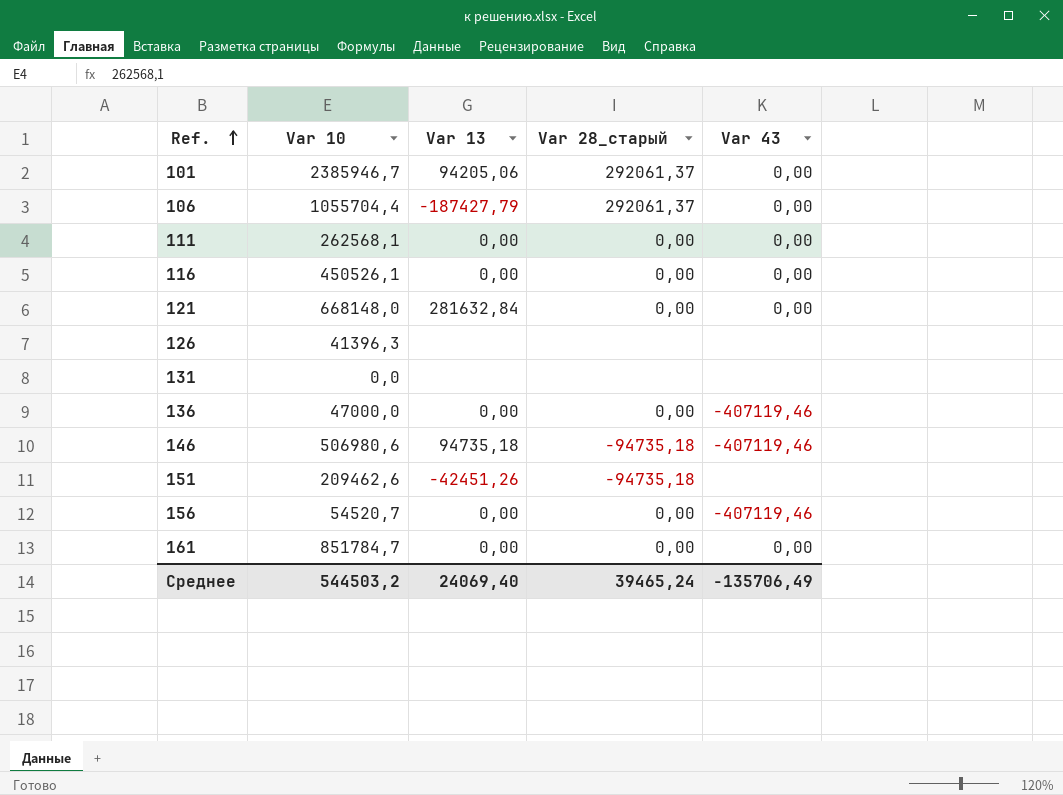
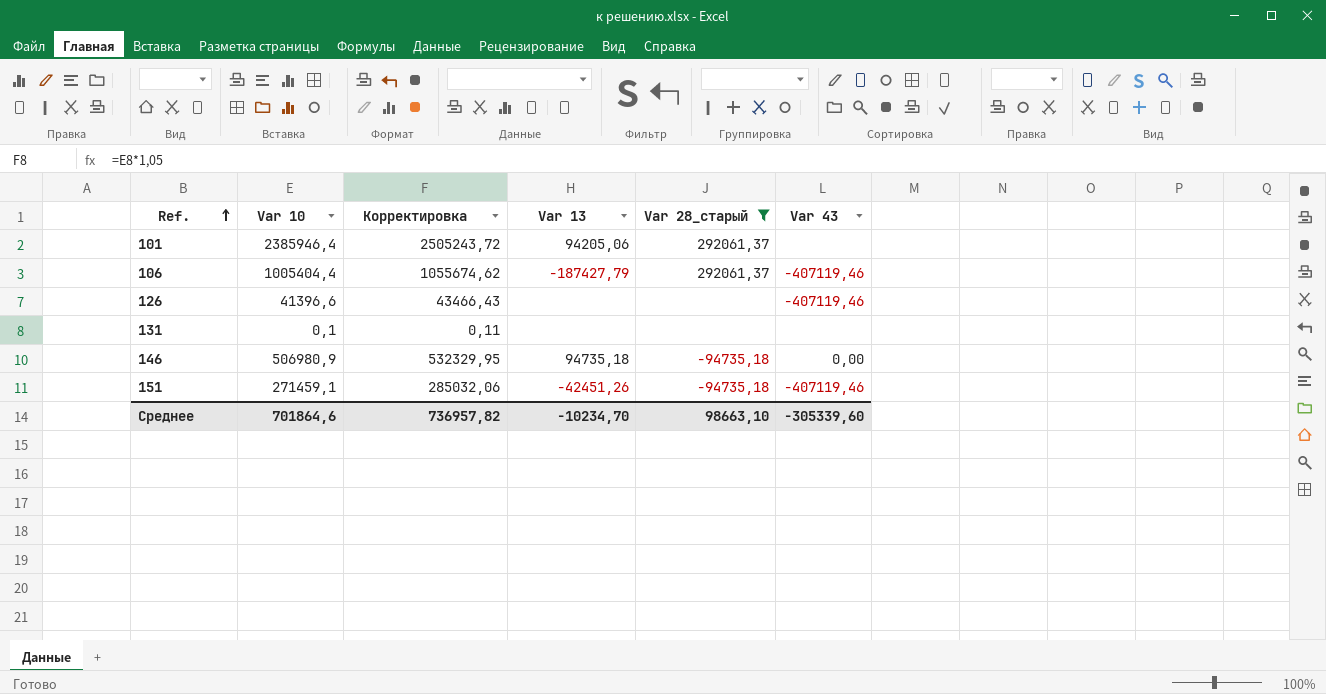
filter: none -> Var 28_старый != 0,00
column Корректировка | formula: none -> [Var 10] * 1,05
101 | Var 10: 2385946,7 -> 2385946,4
101 | Var 43: 0,00 -> none
106 | Var 10: 1055704,4 -> 1005404,4
106 | Var 43: 0,00 -> -407119,46
126 | Var 10: 41396,3 -> 41396,6
126 | Var 43: none -> -407119,46
131 | Var 10: 0,0 -> 0,1
146 | Var 10: 506980,6 -> 506980,9
146 | Var 43: -407119,46 -> 0,00
151 | Var 10: 209462,6 -> 271459,1
151 | Var 43: none -> -407119,46
Среднее | Var 10: 544503,2 -> 701864,6
Среднее | Var 13: 24069,40 -> -10234,70
Среднее | Var 28_старый: 39465,24 -> 98663,10
Среднее | Var 43: -135706,49 -> -305339,60

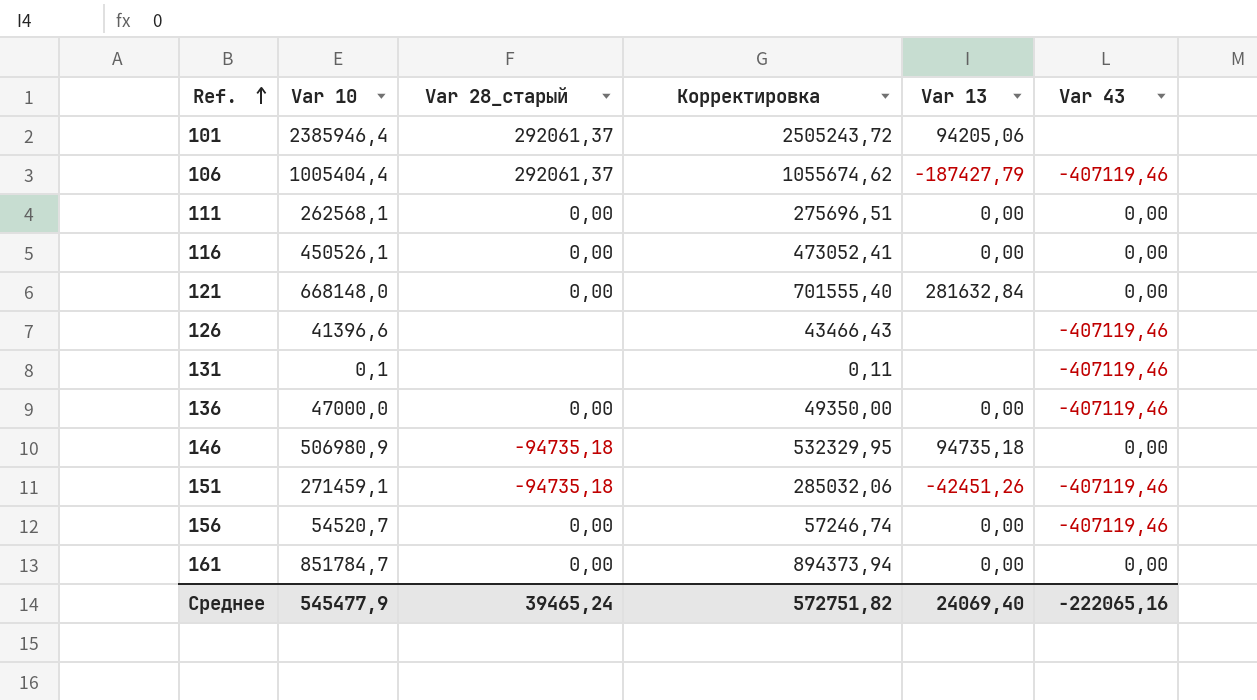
filter: Var 28_старый != 0,00 -> none
column Var 28_старый | position: 5 -> 3
131 | Var 43: none -> -407119,46
Среднее | Var 10: 701864,6 -> 545477,9
Среднее | Var 28_старый: 98663,10 -> 39465,24
Среднее | Корректировка: 736957,82 -> 572751,82
Среднее | Var 13: -10234,70 -> 24069,40
Среднее | Var 43: -305339,60 -> -222065,16

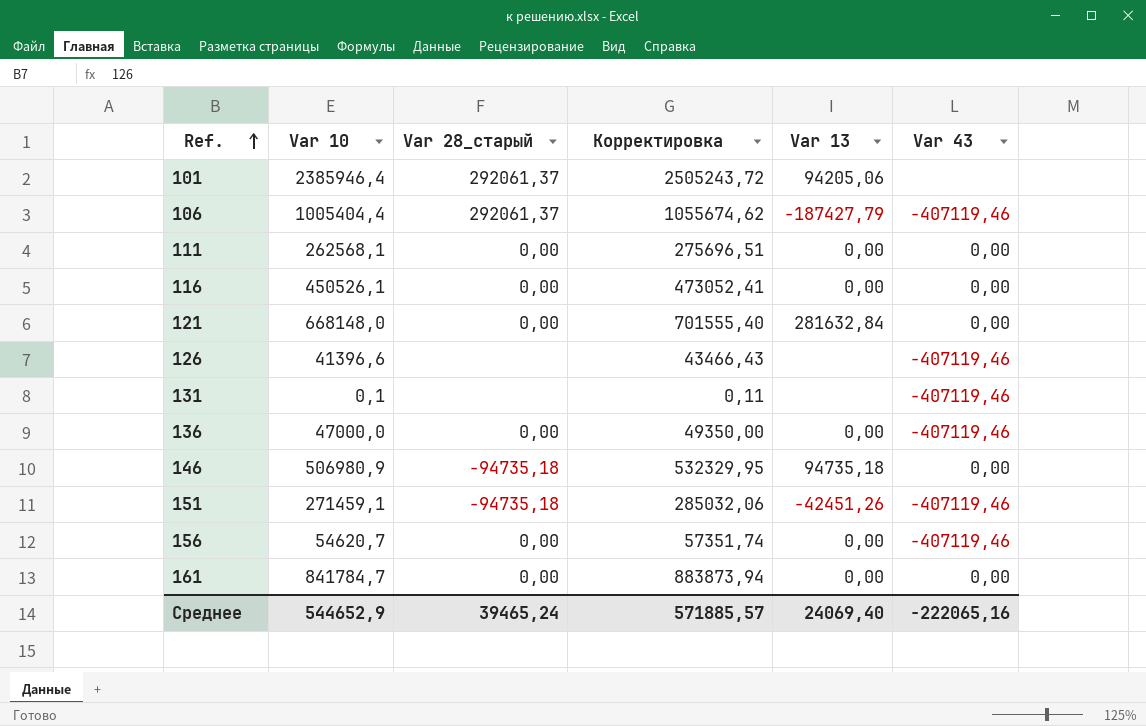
156 | Var 10: 54520,7 -> 54620,7
156 | Корректировка: 57246,74 -> 57351,74
161 | Var 10: 851784,7 -> 841784,7
161 | Корректировка: 894373,94 -> 883873,94
Среднее | Var 10: 545477,9 -> 544652,9
Среднее | Корректировка: 572751,82 -> 571885,57

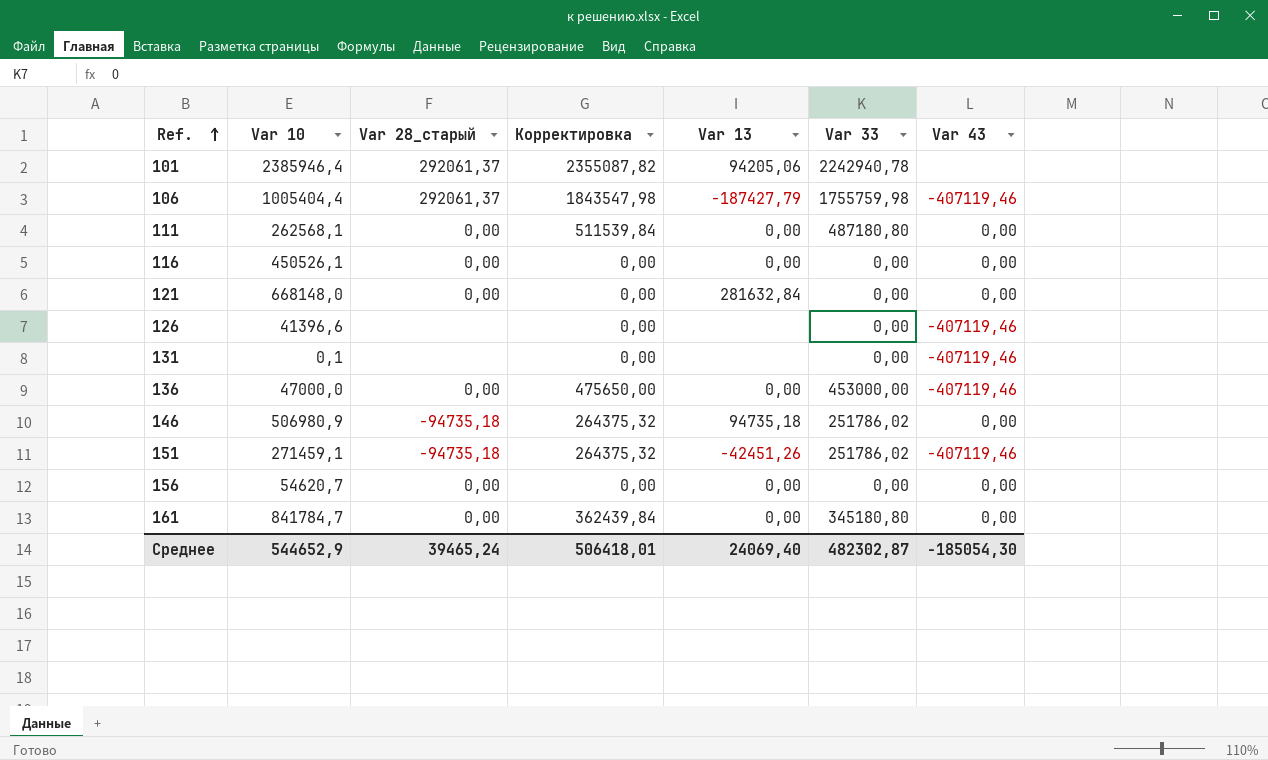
column Корректировка | formula: [Var 10] * 1,05 -> [Var 33] * 1,05
column Var 33 | position: none -> 6
156 | Var 43: -407119,46 -> 0,00
Среднее | Корректировка: 571885,57 -> 506418,01
Среднее | Var 43: -222065,16 -> -185054,30

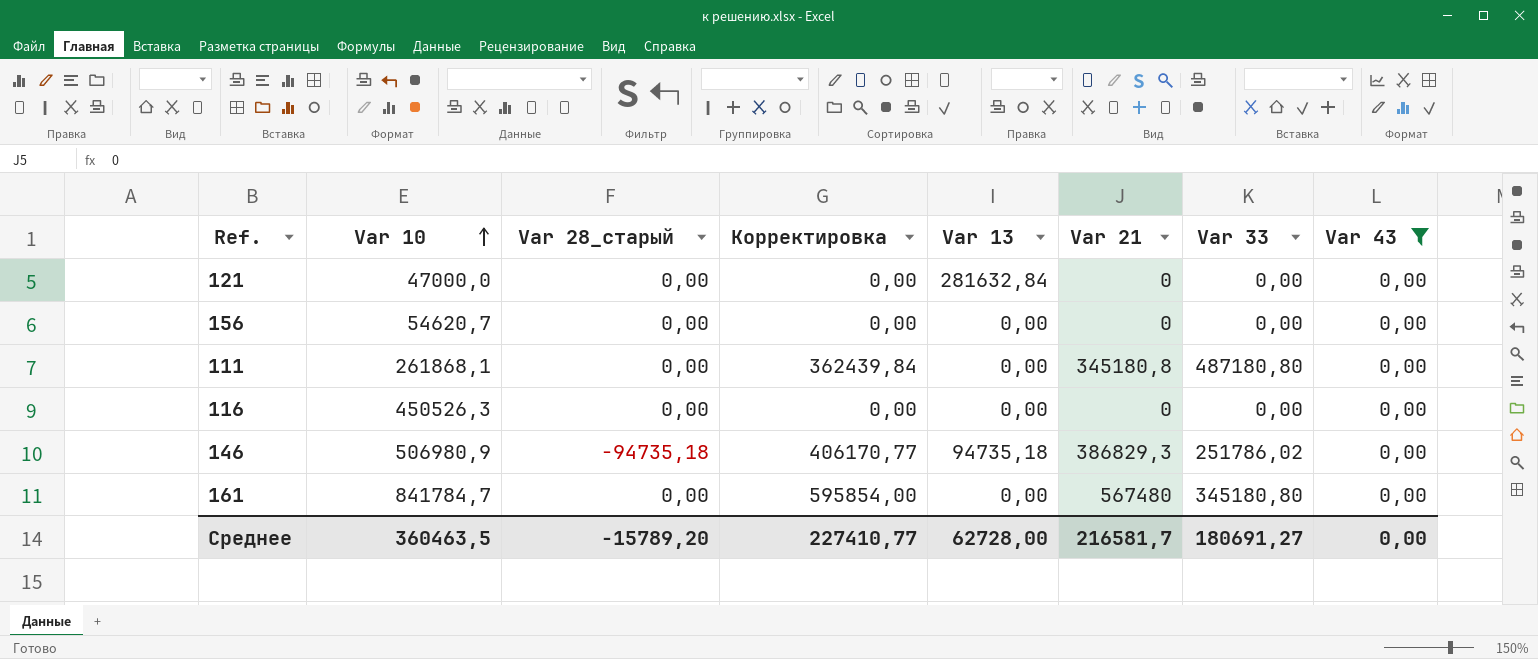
filter: none -> Var 43 = 0,00
row order: Ref. ascending -> Var 10 ascending
column Корректировка | formula: [Var 33] * 1,05 -> [Var 21] * 1,05
column Var 21 | position: none -> 6
121 | Var 10: 668148,0 -> 47000,0
111 | Var 10: 262568,1 -> 261868,1
116 | Var 10: 450526,1 -> 450526,3
Среднее | Var 10: 544652,9 -> 360463,5
Среднее | Var 28_старый: 39465,24 -> -15789,20
Среднее | Корректировка: 506418,01 -> 227410,77
Среднее | Var 13: 24069,40 -> 62728,00
Среднее | Var 33: 482302,87 -> 180691,27
Среднее | Var 43: -185054,30 -> 0,00

